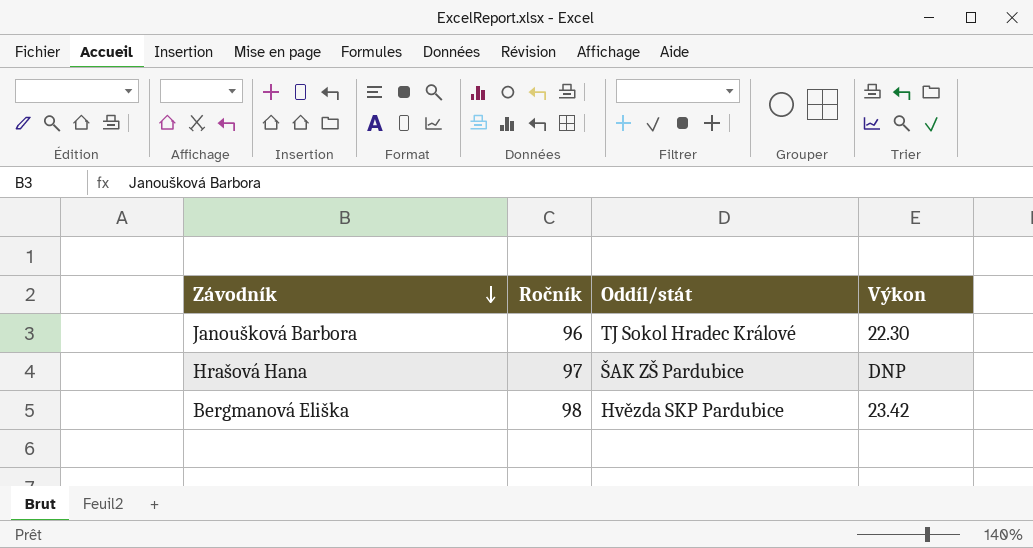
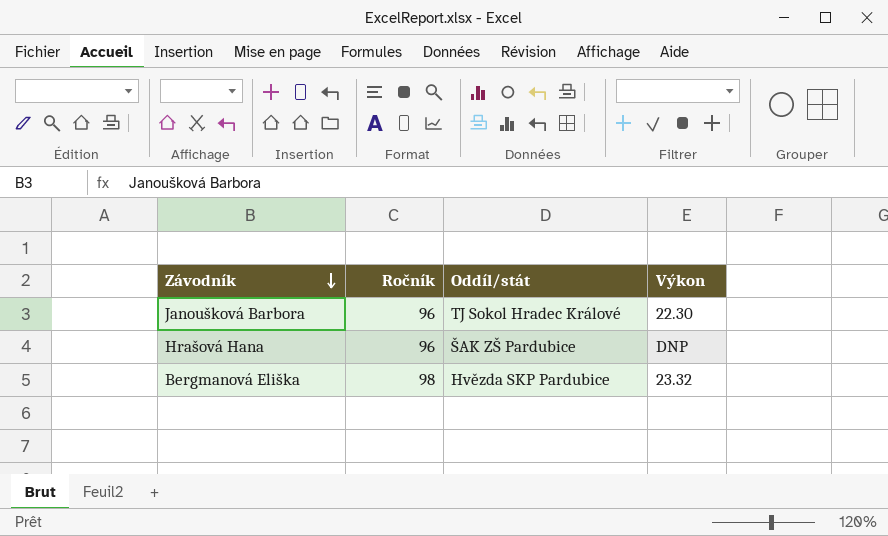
Hrašová Hana | Ročník: 97 -> 96
Bergmanová Eliška | Výkon: 23.42 -> 23.32

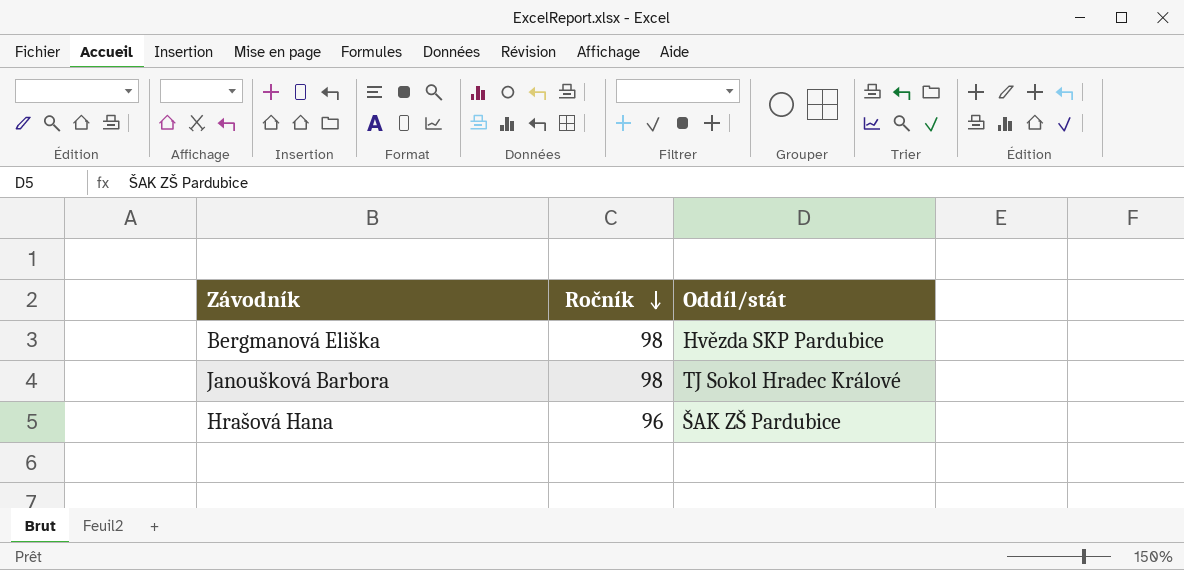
row order: Závodník descending -> Ročník descending
column Výkon | position: 4 -> none
Janoušková Barbora | Ročník: 96 -> 98

